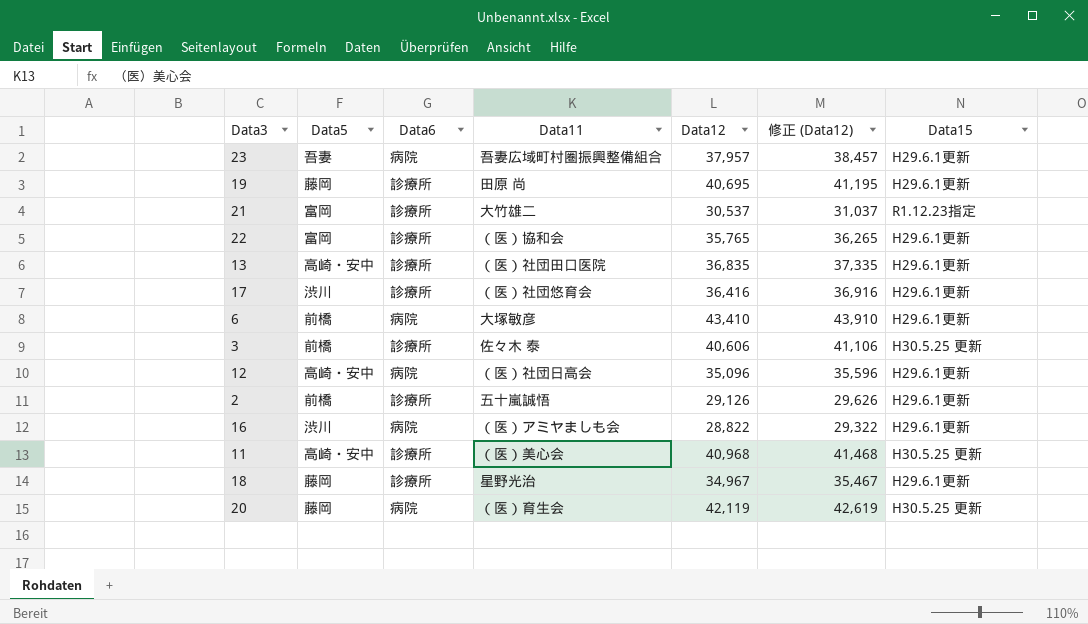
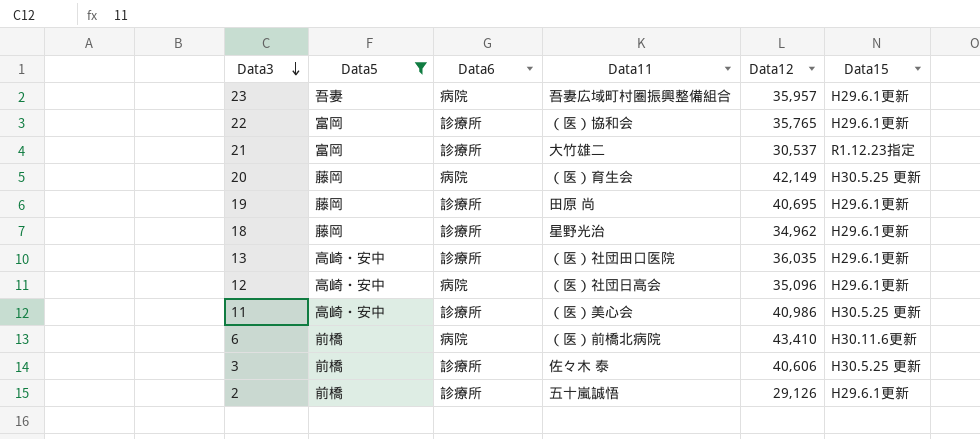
filter: none -> Data5 != 渋川
row order: none -> Data3 descending
column 修正 (Data12) | formula: [Data12] + 500 -> none
23 | Data12: 37,957 -> 35,957
20 | Data12: 42,119 -> 42,149
18 | Data12: 34,967 -> 34,962
13 | Data12: 36,835 -> 36,035
11 | Data12: 40,968 -> 40,986
6 | Data11: 大塚敏彦 -> （医）前橋北病院
6 | Data15: H29.6.1更新 -> H30.11.6更新

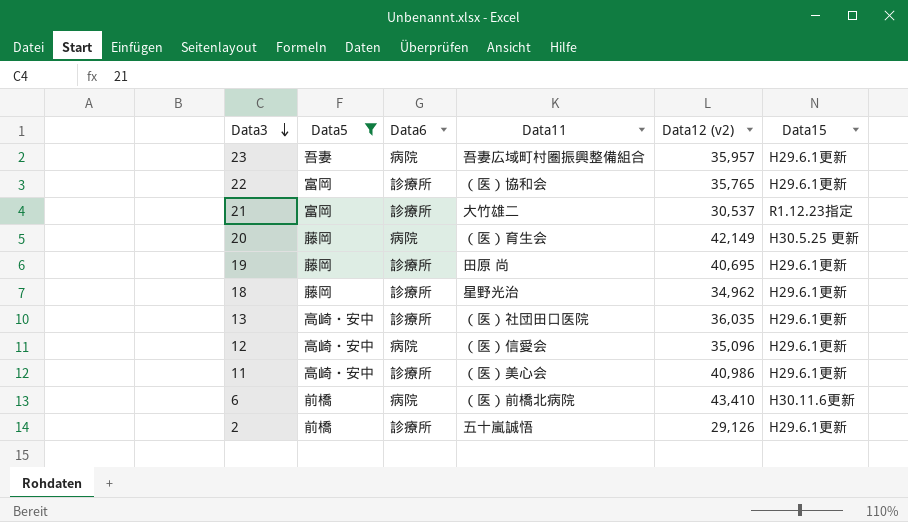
column name: Data12 -> Data12 (v2)
row 3: 前橋 | 診療所 | 佐々木 泰 | 40,606 | H30.5.25 更新 -> none
12 | Data11: （医）社団日高会 -> （医）信愛会
11 | Data15: H30.5.25 更新 -> H29.6.1更新

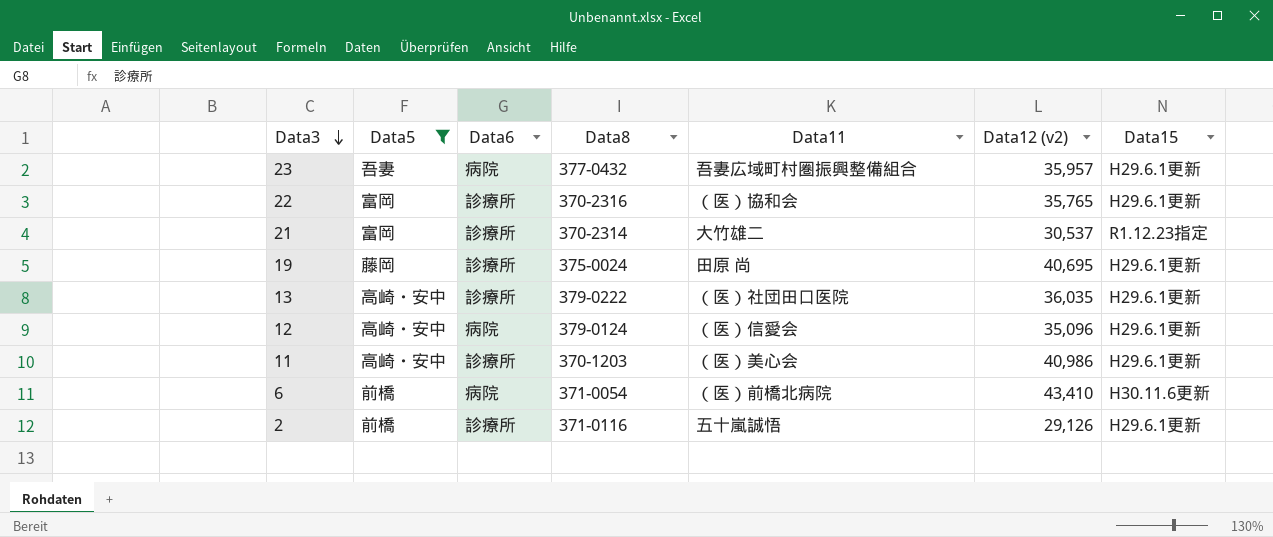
column Data8 | position: none -> 4
row 20: 藤岡 | 病院 | （医）育生会 | 42,149 | H30.5.25 更新 -> none
row 18: 藤岡 | 診療所 | 星野光治 | 34,962 | H29.6.1更新 -> none

